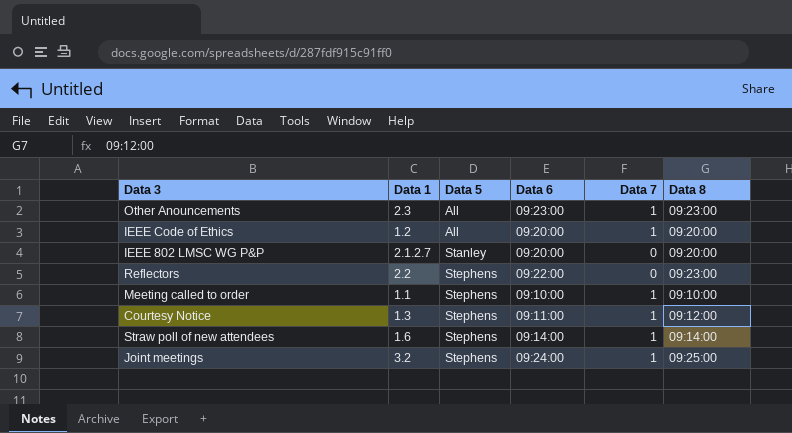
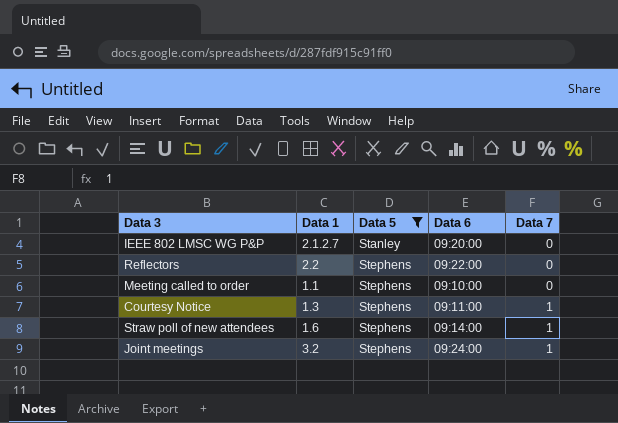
filter: none -> Data 5 != All
column Data 8 | position: 6 -> none
Meeting called to order | Data 7: 1 -> 0

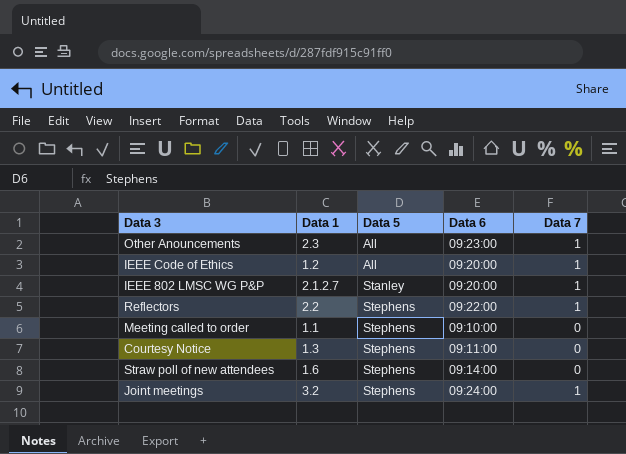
filter: Data 5 != All -> none
IEEE 802 LMSC WG P&P | Data 7: 0 -> 1
Reflectors | Data 7: 0 -> 1
Courtesy Notice | Data 7: 1 -> 0
Straw poll of new attendees | Data 7: 1 -> 0

